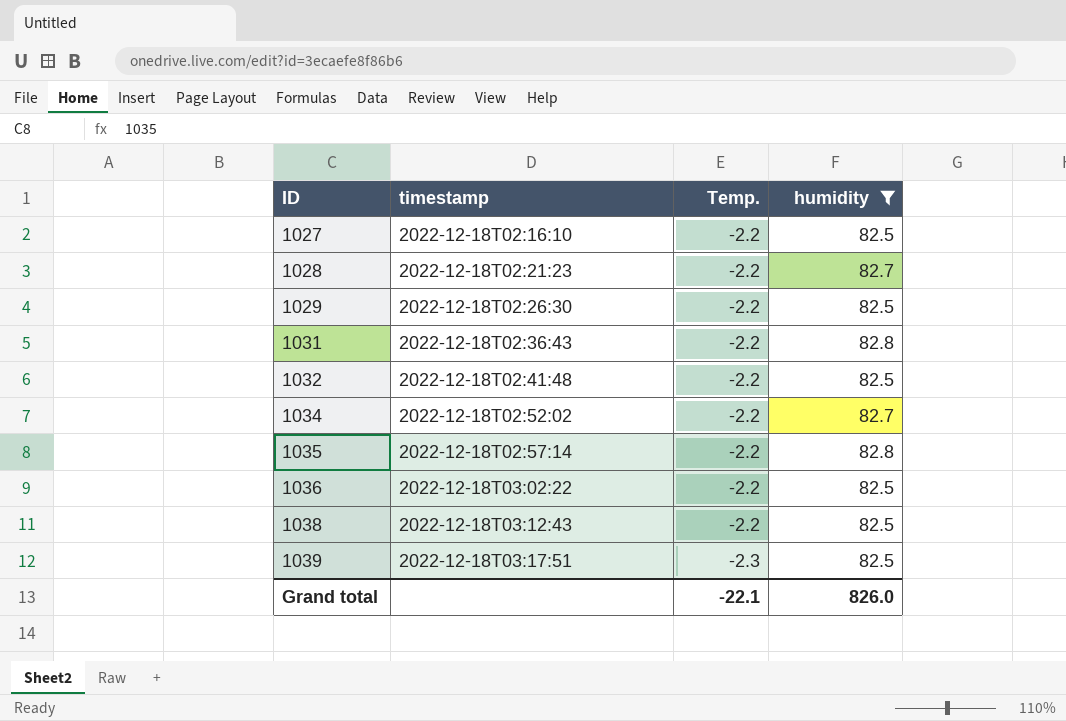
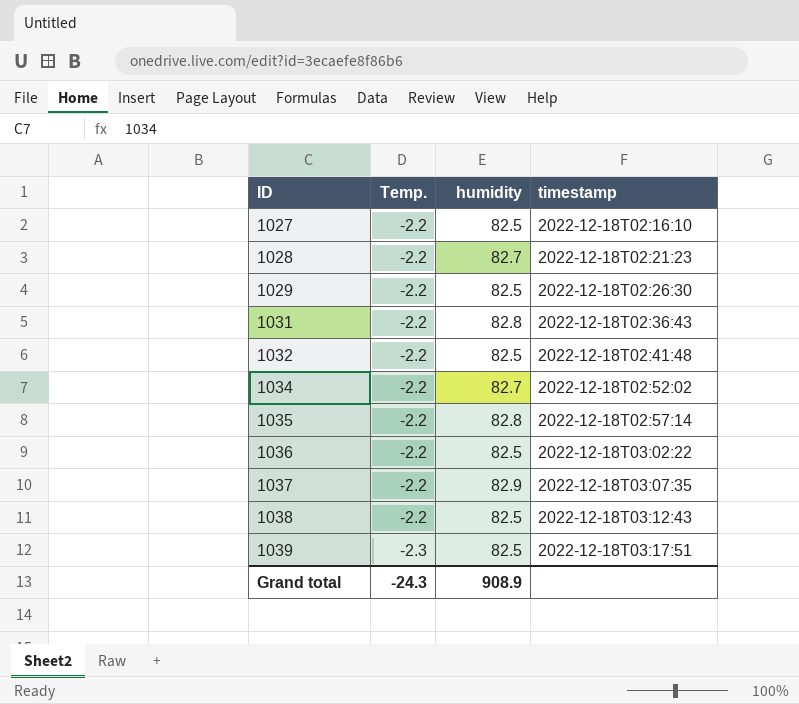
filter: humidity != 82.9 -> none
column timestamp | position: 2 -> 4
Grand total | Temp.: -22.1 -> -24.3
Grand total | humidity: 826.0 -> 908.9

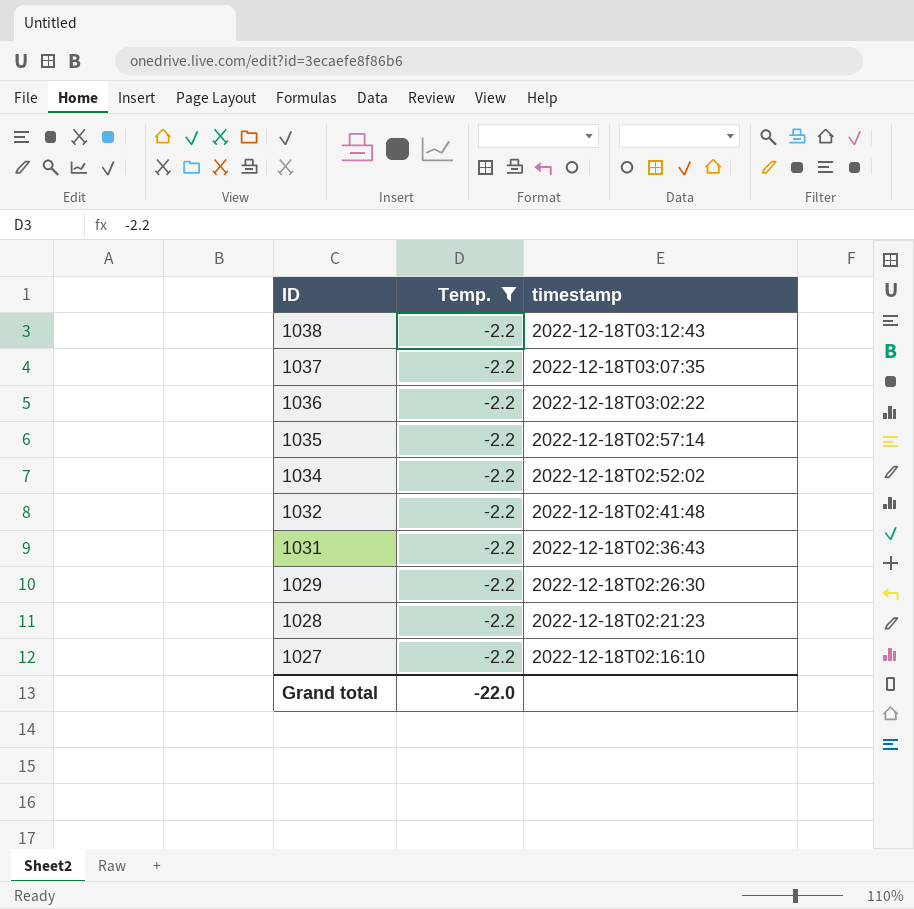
filter: none -> Temp. = -2.2
row order: ID ascending -> ID descending
column humidity | position: 3 -> none
Grand total | Temp.: -24.3 -> -22.0

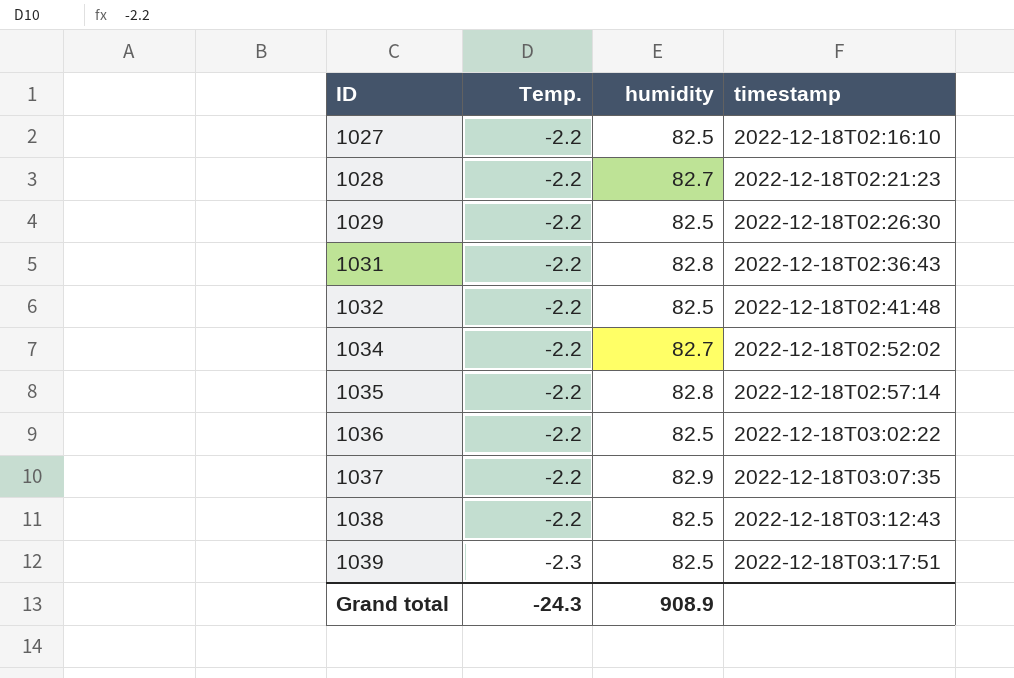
filter: Temp. = -2.2 -> none
row order: ID descending -> ID ascending
column humidity | position: none -> 3
Grand total | Temp.: -22.0 -> -24.3

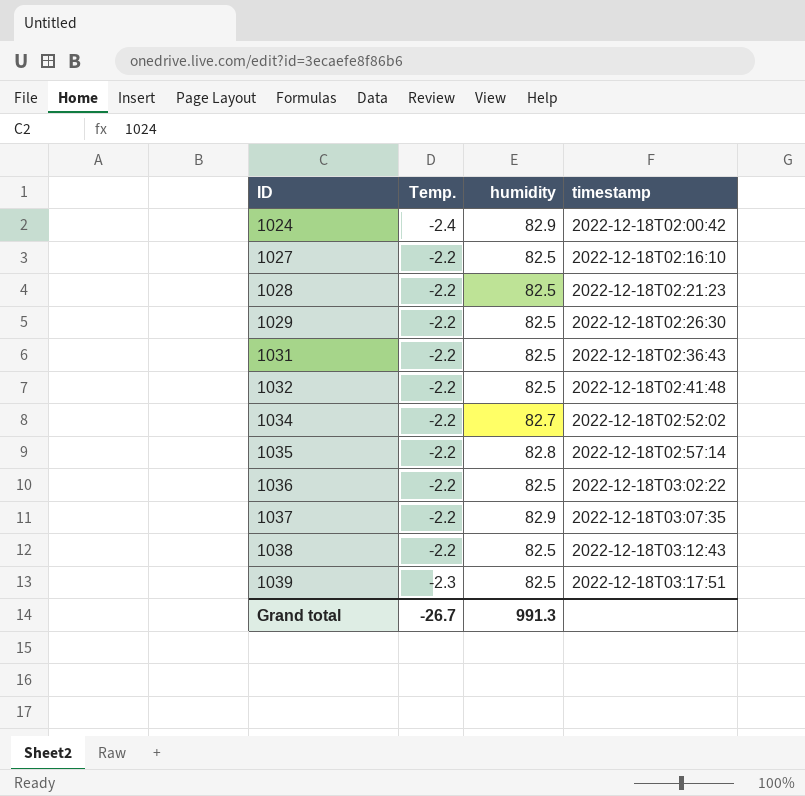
row 1024: none -> -2.4 | 82.9 | 2022-12-18T02:00:42
1028 | humidity: 82.7 -> 82.5
1031 | humidity: 82.8 -> 82.5
Grand total | Temp.: -24.3 -> -26.7
Grand total | humidity: 908.9 -> 991.3

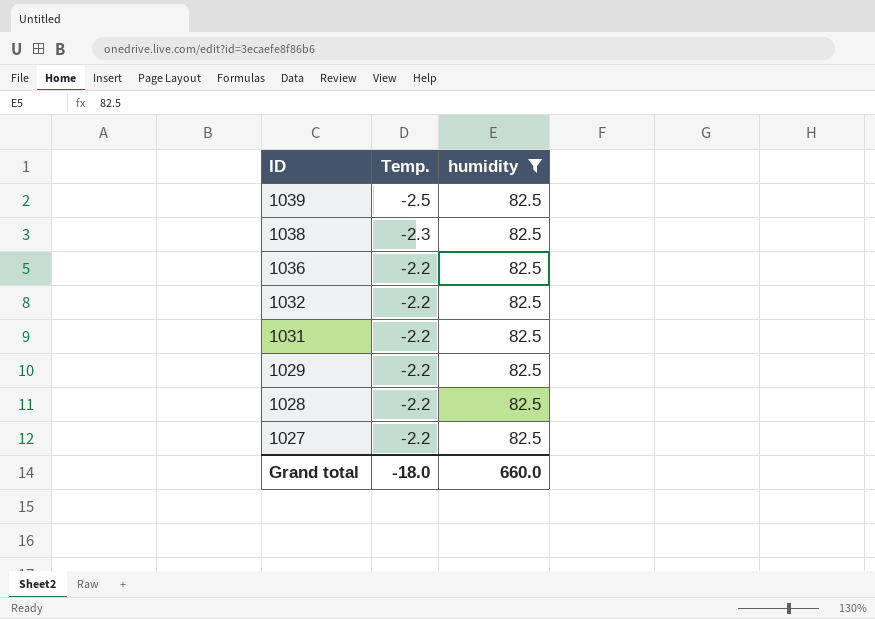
filter: none -> humidity = 82.5
row order: ID ascending -> ID descending
column timestamp | position: 4 -> none
1039 | Temp.: -2.3 -> -2.5
1038 | Temp.: -2.2 -> -2.3
Grand total | Temp.: -26.7 -> -18.0
Grand total | humidity: 991.3 -> 660.0

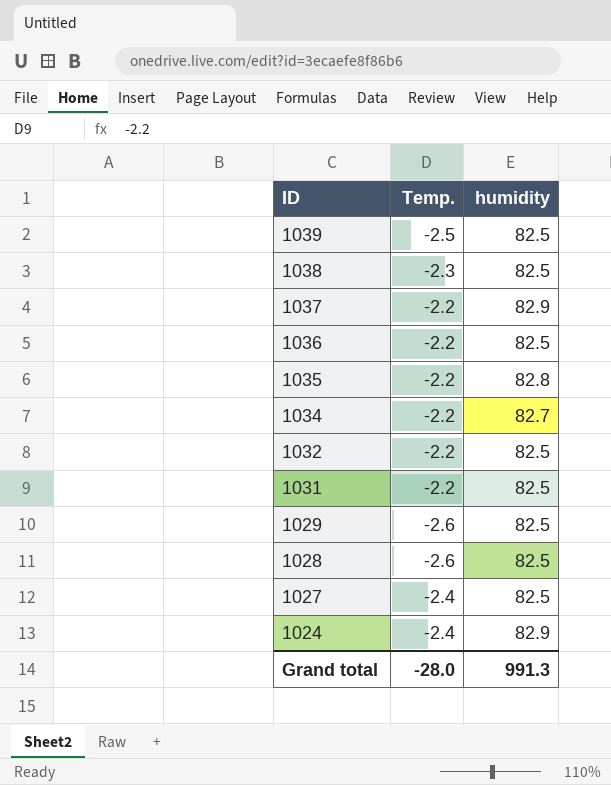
filter: humidity = 82.5 -> none
1029 | Temp.: -2.2 -> -2.6
1028 | Temp.: -2.2 -> -2.6
1027 | Temp.: -2.2 -> -2.4
Grand total | Temp.: -18.0 -> -28.0
Grand total | humidity: 660.0 -> 991.3

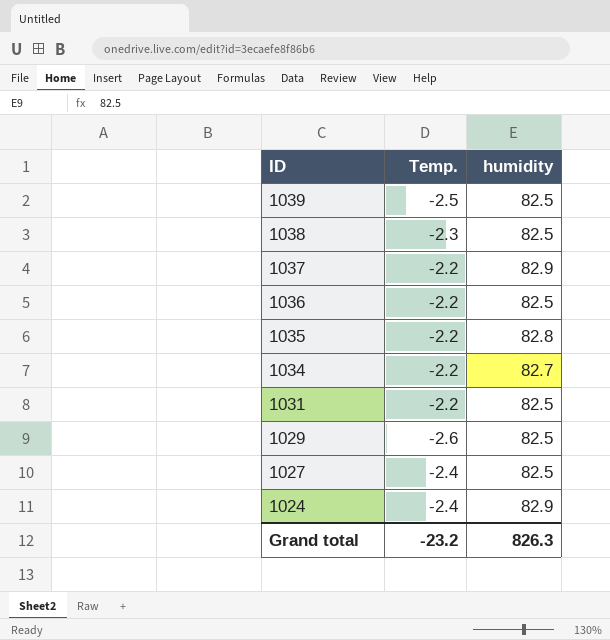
row 1032: -2.2 | 82.5 -> none
row 1028: -2.6 | 82.5 -> none
Grand total | Temp.: -28.0 -> -23.2
Grand total | humidity: 991.3 -> 826.3

